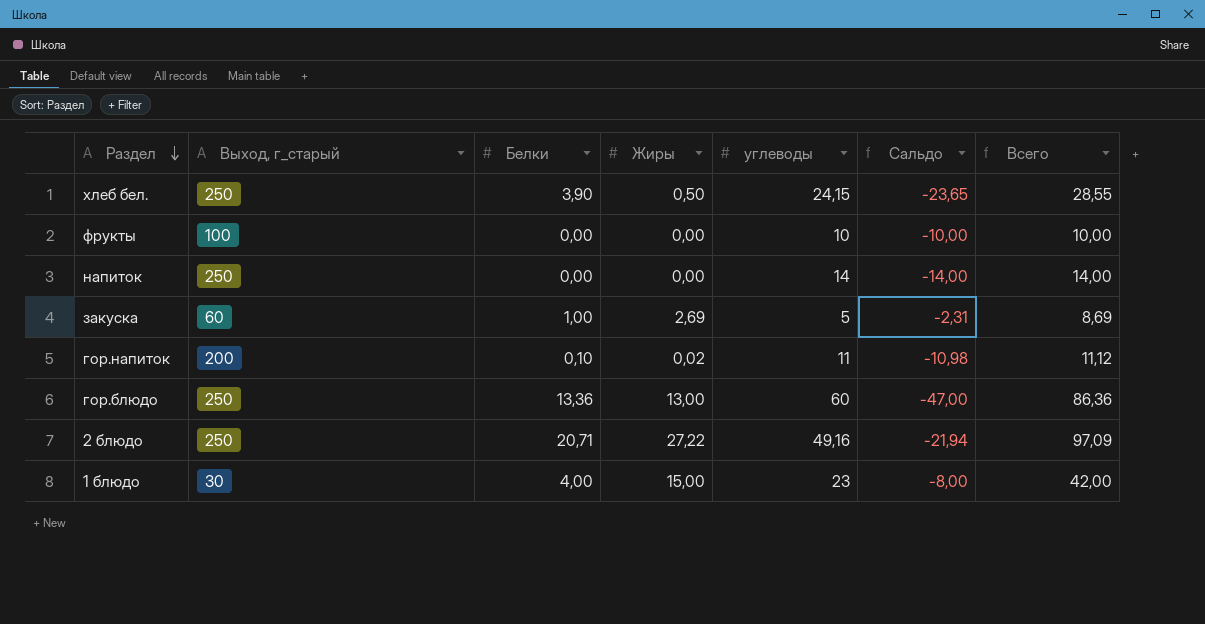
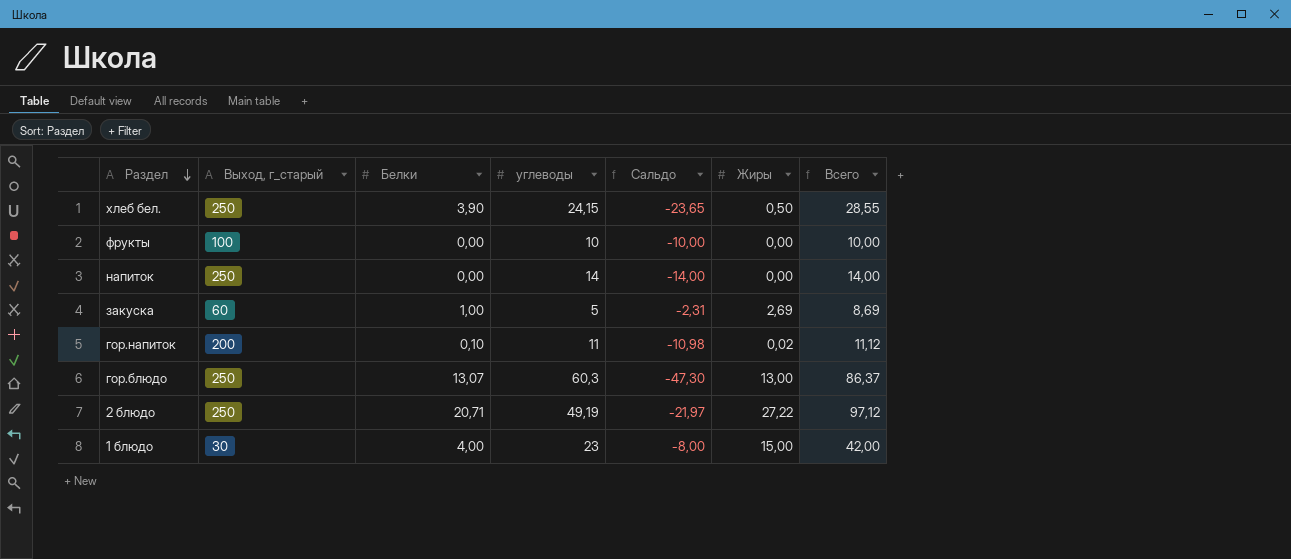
column Жиры | position: 4 -> 6
гор.блюдо | Белки: 13,36 -> 13,07
гор.блюдо | углеводы: 60 -> 60,3
гор.блюдо | Сальдо: -47,00 -> -47,30
гор.блюдо | Всего: 86,36 -> 86,37
2 блюдо | углеводы: 49,16 -> 49,19
2 блюдо | Сальдо: -21,94 -> -21,97
2 блюдо | Всего: 97,09 -> 97,12

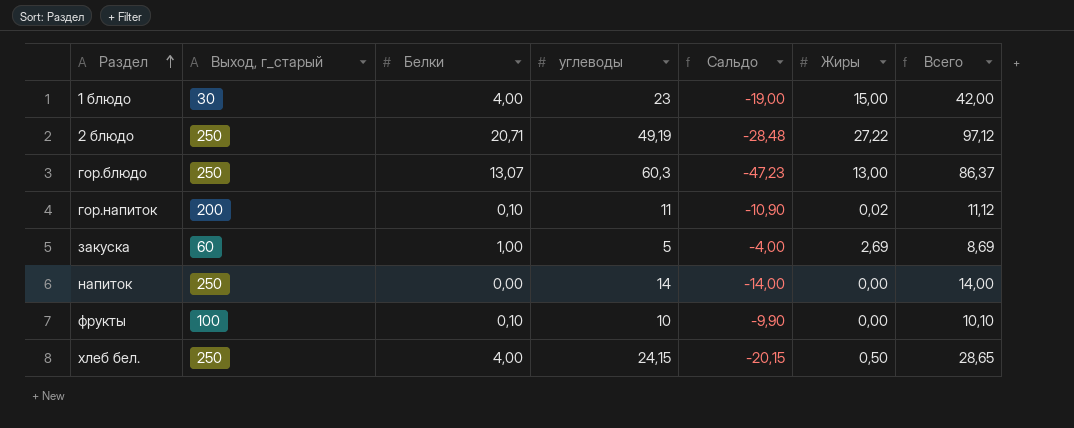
row order: Раздел descending -> Раздел ascending
column Сальдо | formula: [Жиры] - [углеводы] -> [Белки] - [углеводы]
фрукты | Белки: 0,00 -> 0,10
фрукты | Всего: 10,00 -> 10,10
хлеб бел. | Белки: 3,90 -> 4,00
хлеб бел. | Всего: 28,55 -> 28,65

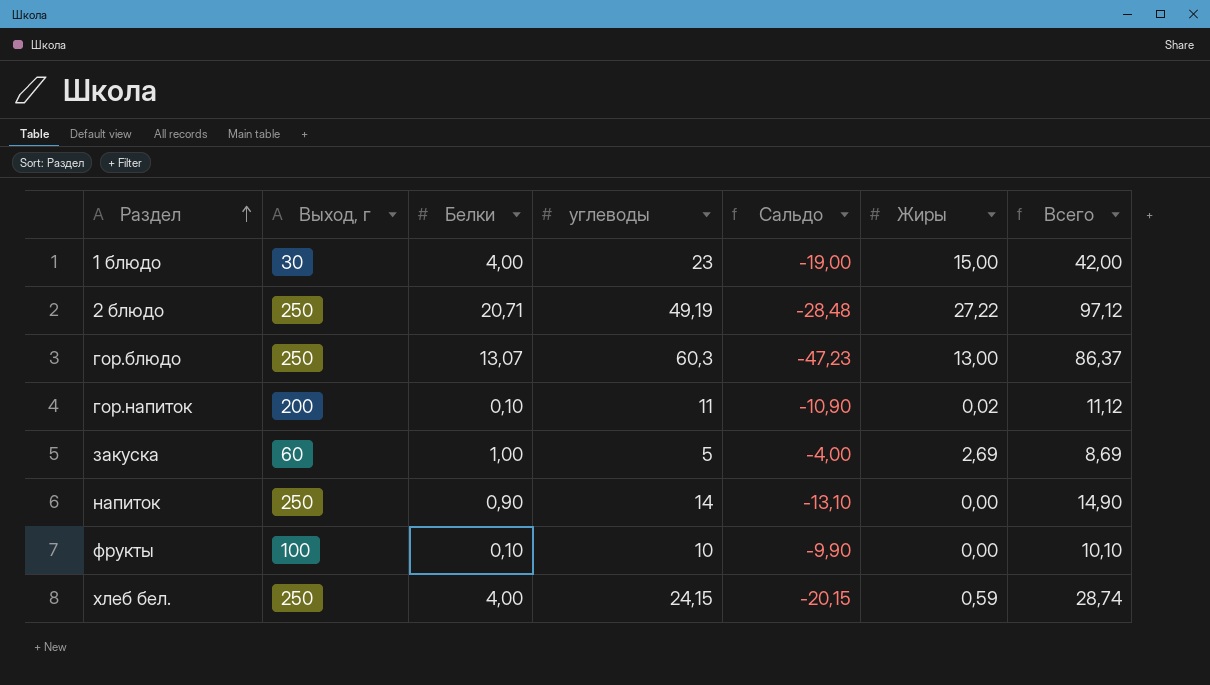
column name: Выход, г_старый -> Выход, г
напиток | Белки: 0,00 -> 0,90
напиток | Сальдо: -14,00 -> -13,10
напиток | Всего: 14,00 -> 14,90
хлеб бел. | Жиры: 0,50 -> 0,59
хлеб бел. | Всего: 28,65 -> 28,74

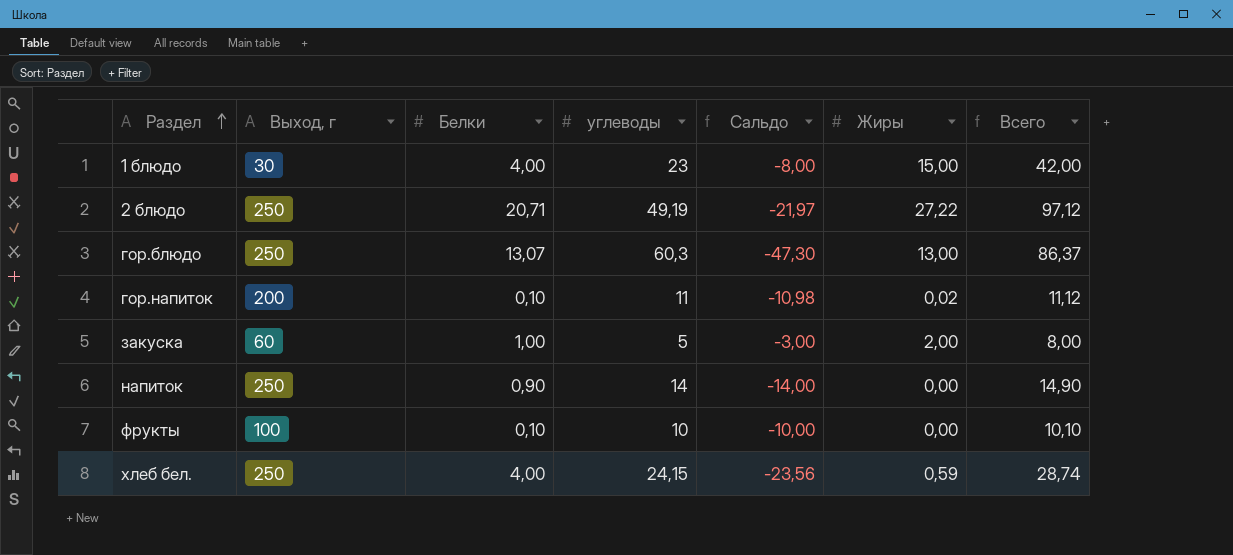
column Сальдо | formula: [Белки] - [углеводы] -> [Жиры] - [углеводы]
закуска | Жиры: 2,69 -> 2,00
закуска | Всего: 8,69 -> 8,00

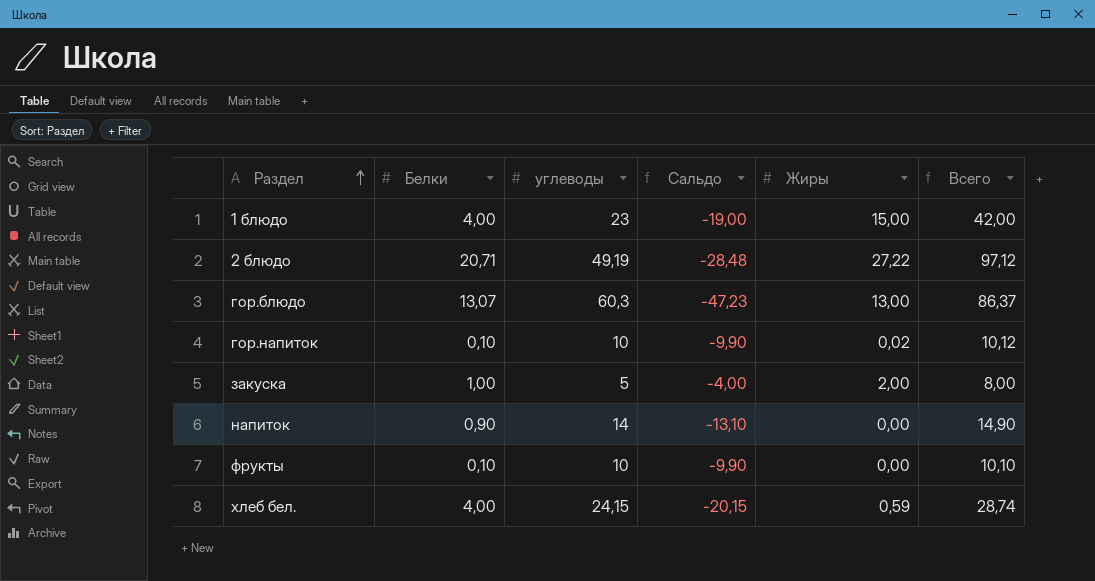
column Выход, г | position: 2 -> none
column Сальдо | formula: [Жиры] - [углеводы] -> [Белки] - [углеводы]
гор.напиток | углеводы: 11 -> 10
гор.напиток | Всего: 11,12 -> 10,12

